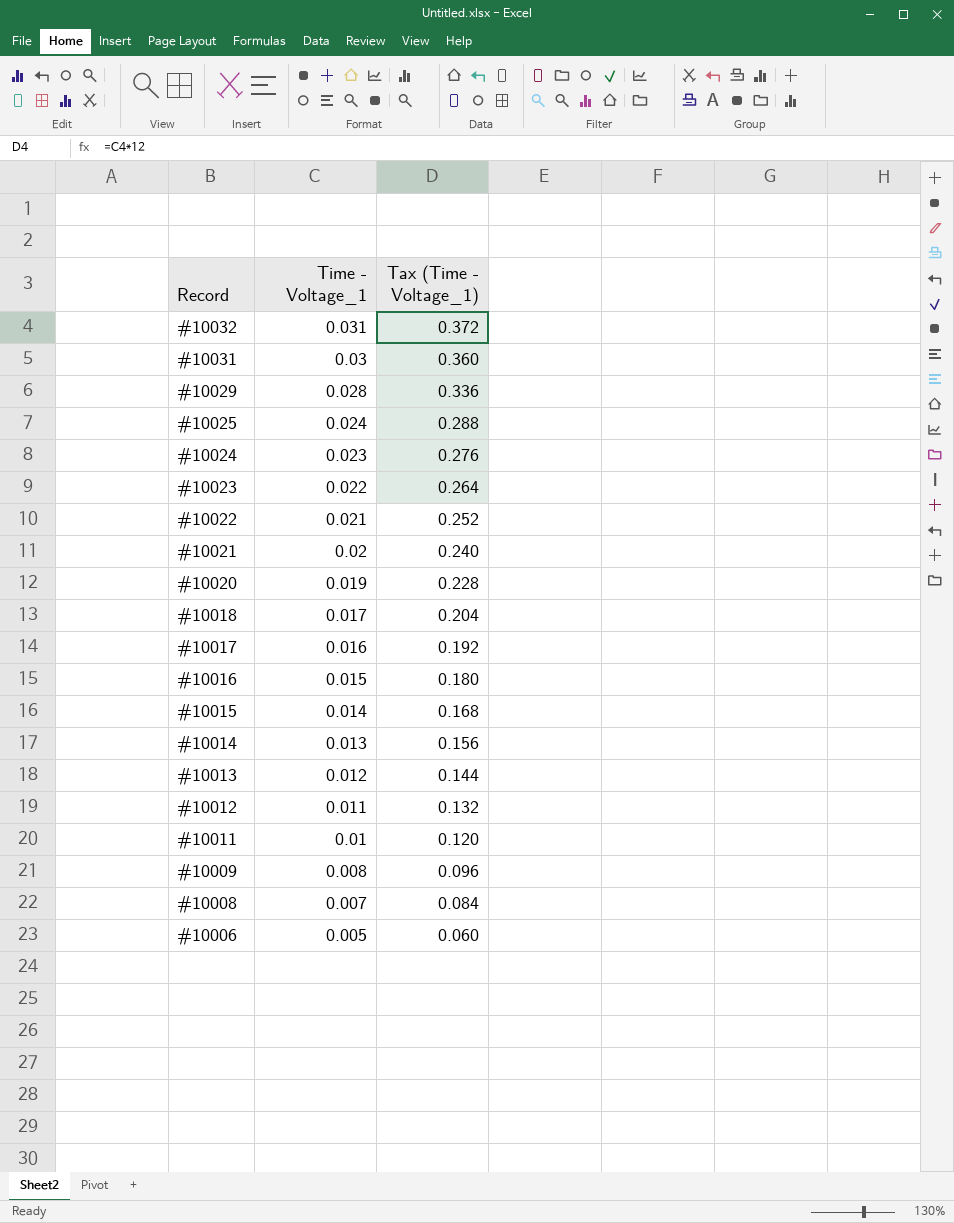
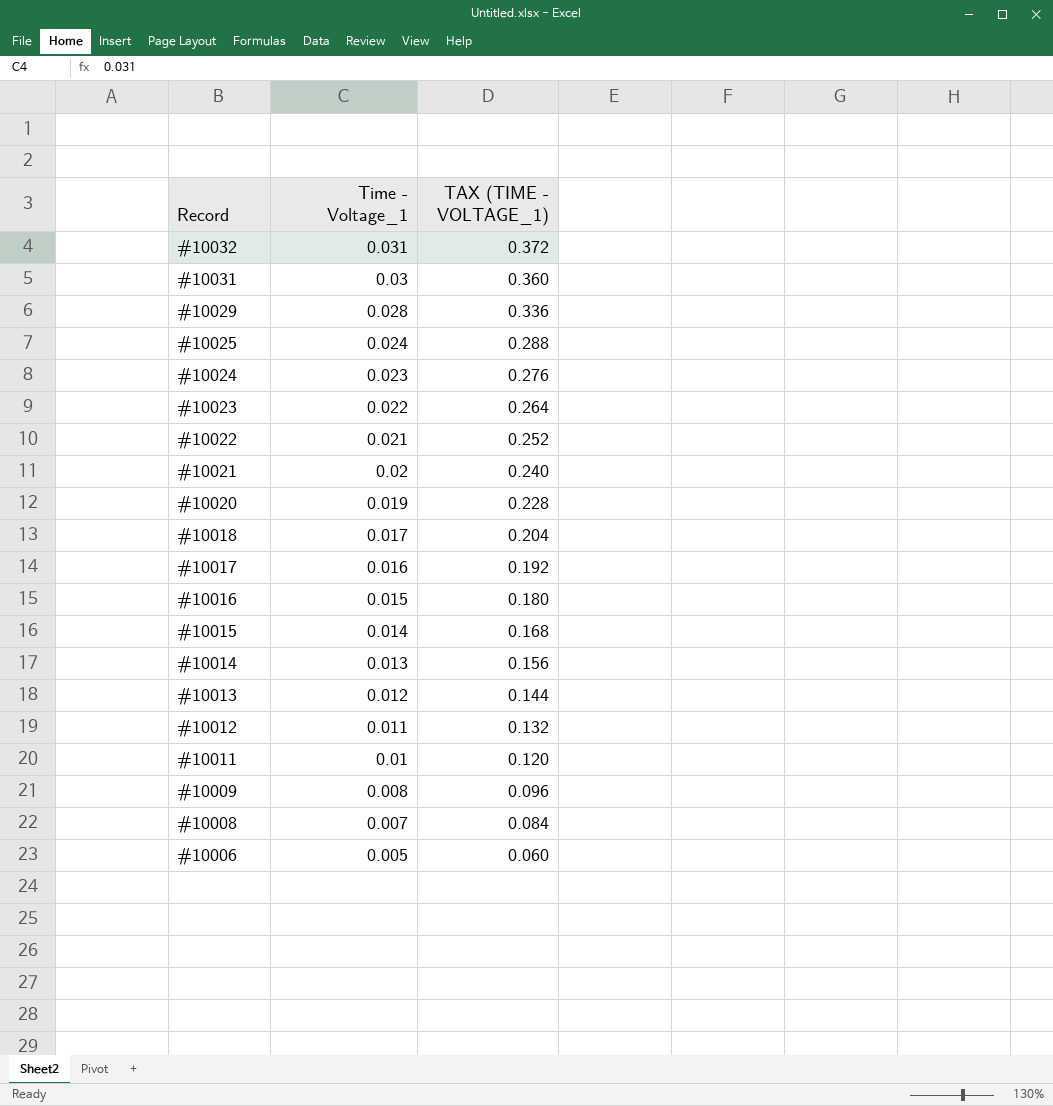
column name: Tax (Time - Voltage_1) -> TAX (TIME - VOLTAGE_1)

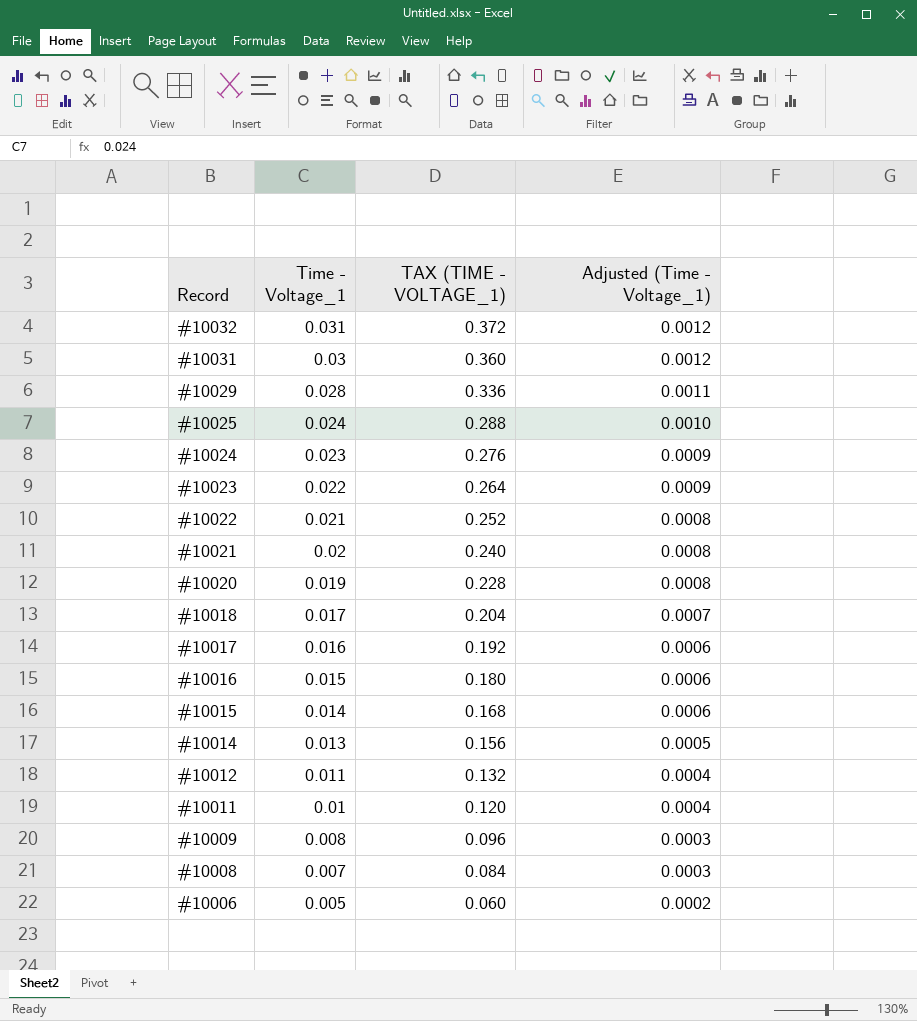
column Adjusted (Time - Voltage_1) | formula: none -> [Time - Voltage_1] * 0.04
row #10013: 0.012 | 0.144 -> none

